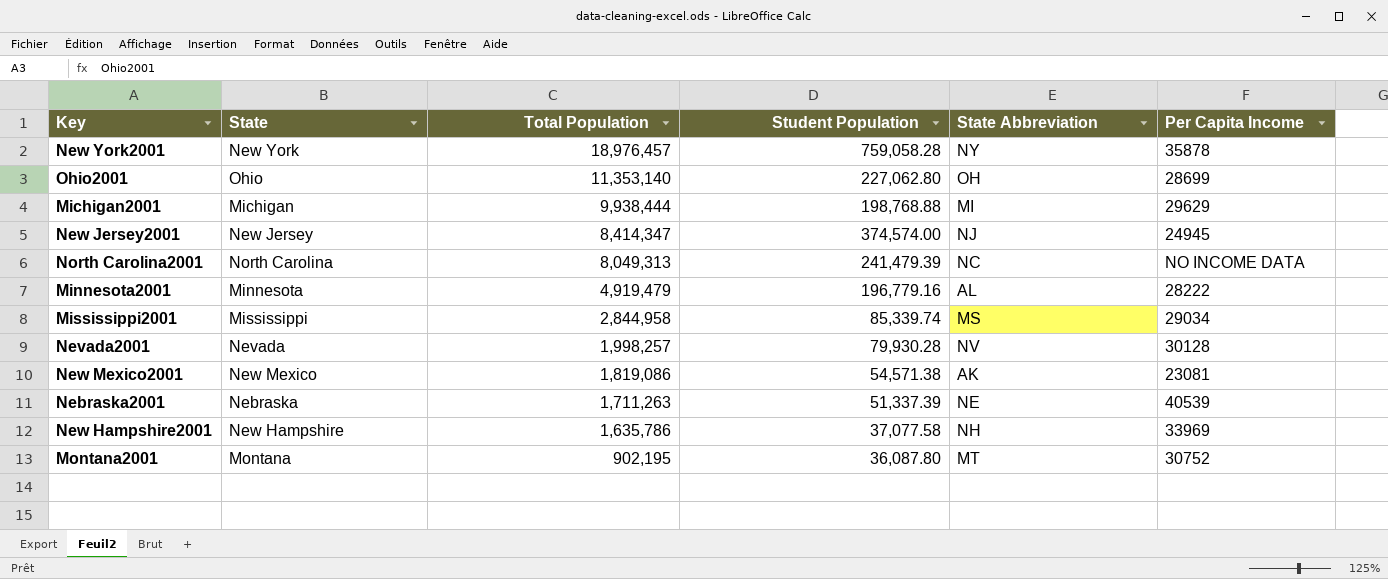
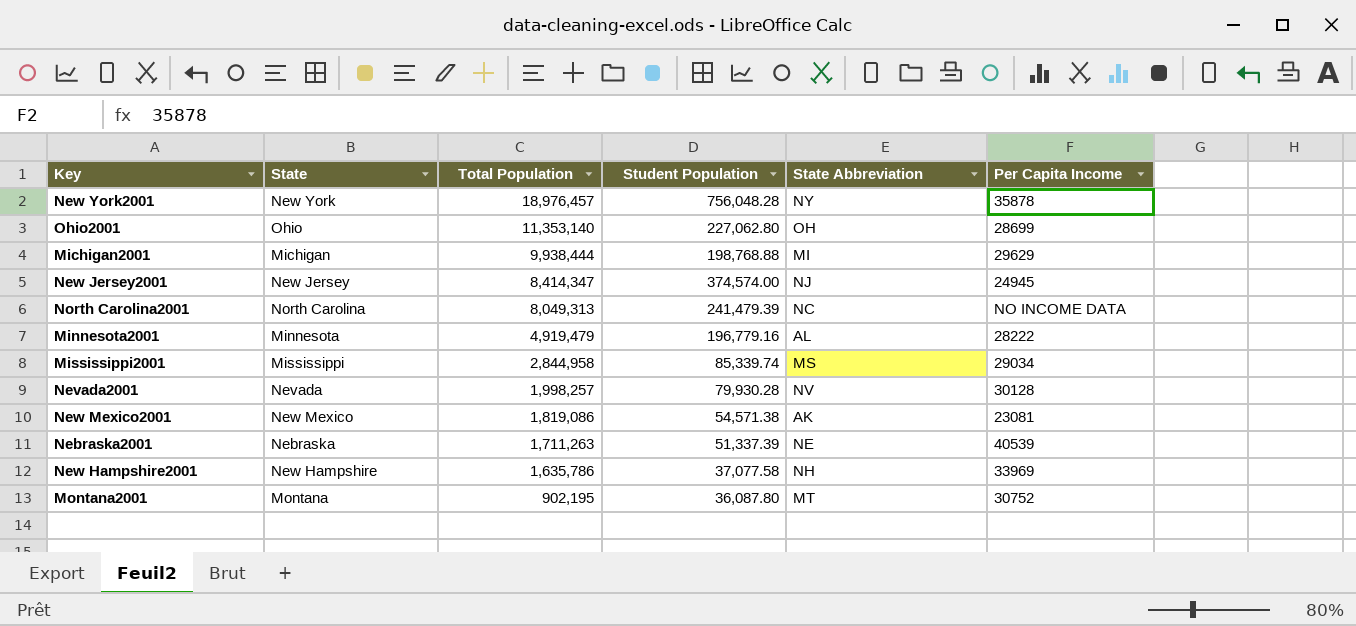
New York2001 | Student Population: 759,058.28 -> 756,048.28

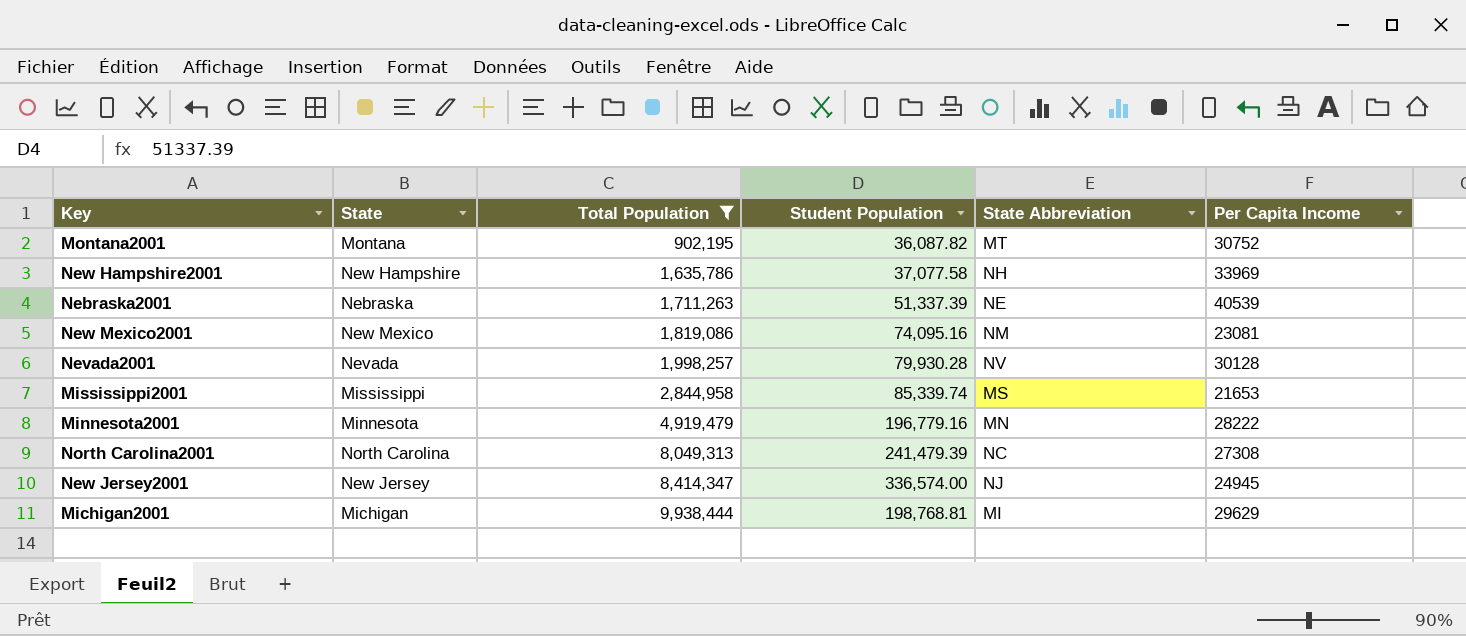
filter: none -> Total Population <= 9,938,444
row order: Total Population descending -> Total Population ascending
Montana2001 | Student Population: 36,087.80 -> 36,087.82
New Mexico2001 | Student Population: 54,571.38 -> 74,095.16
New Mexico2001 | State Abbreviation: AK -> NM
Mississippi2001 | Per Capita Income: 29034 -> 21653
Minnesota2001 | State Abbreviation: AL -> MN
North Carolina2001 | Per Capita Income: NO INCOME DATA -> 27308
New Jersey2001 | Student Population: 374,574.00 -> 336,574.00
Michigan2001 | Student Population: 198,768.88 -> 198,768.81

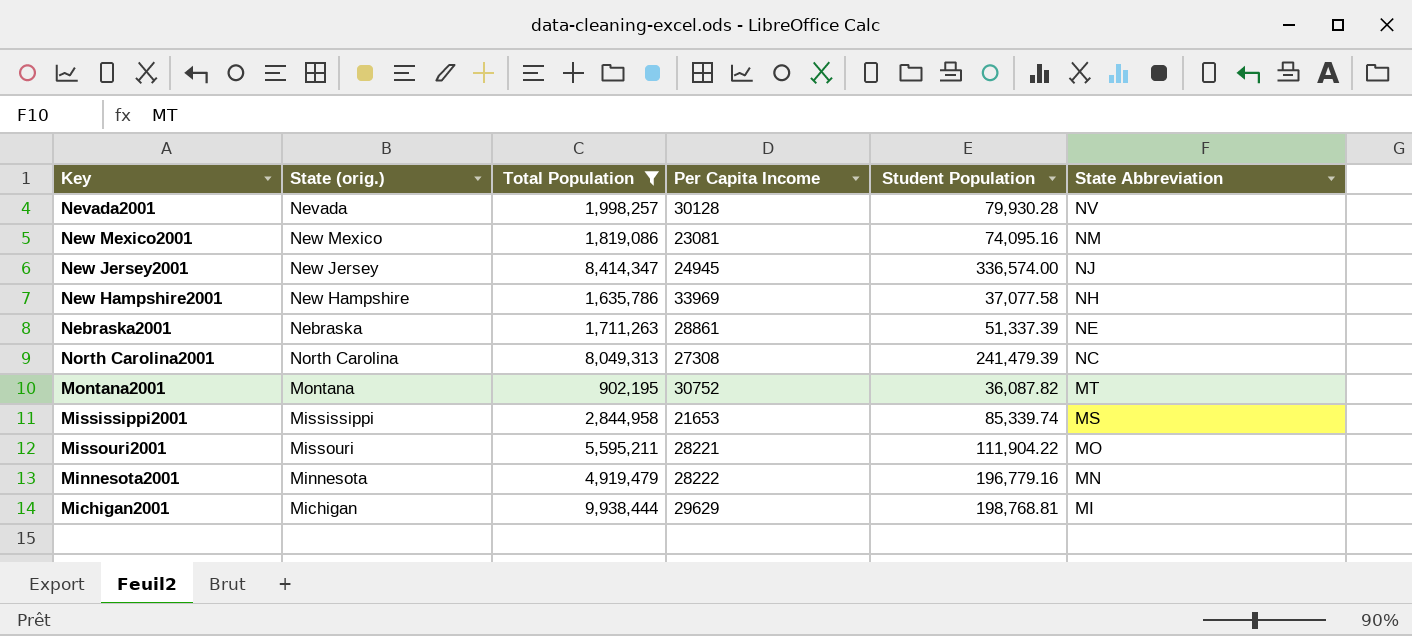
row order: Total Population ascending -> State Abbreviation descending
column name: State -> State (orig.)
column Per Capita Income | position: 6 -> 4
Nebraska2001 | Per Capita Income: 40539 -> 28861
row Missouri2001: none -> Missouri | 5,595,211 | 28221 | 111,904.22 | MO

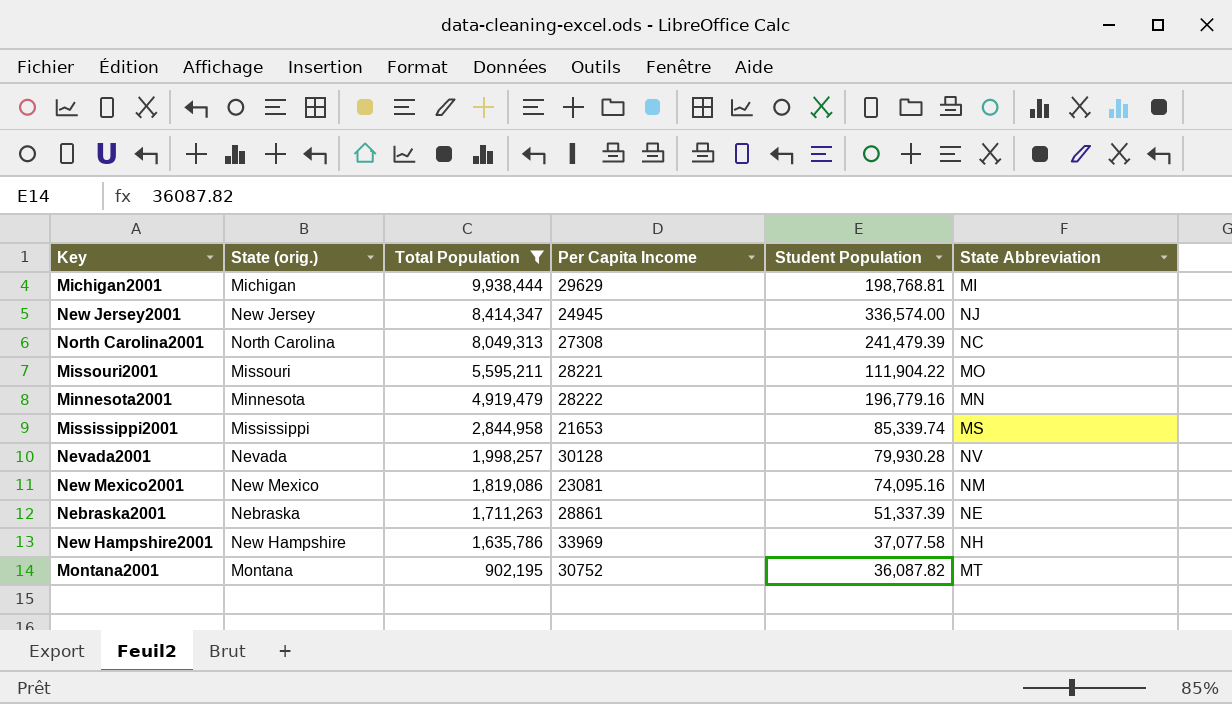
row order: State Abbreviation descending -> Total Population descending

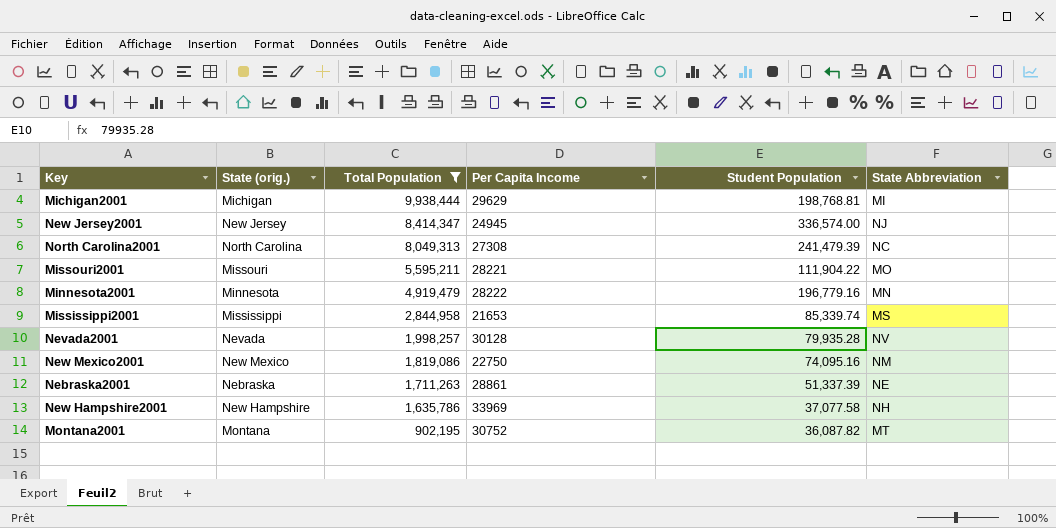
Nevada2001 | Student Population: 79,930.28 -> 79,935.28
New Mexico2001 | Per Capita Income: 23081 -> 22750

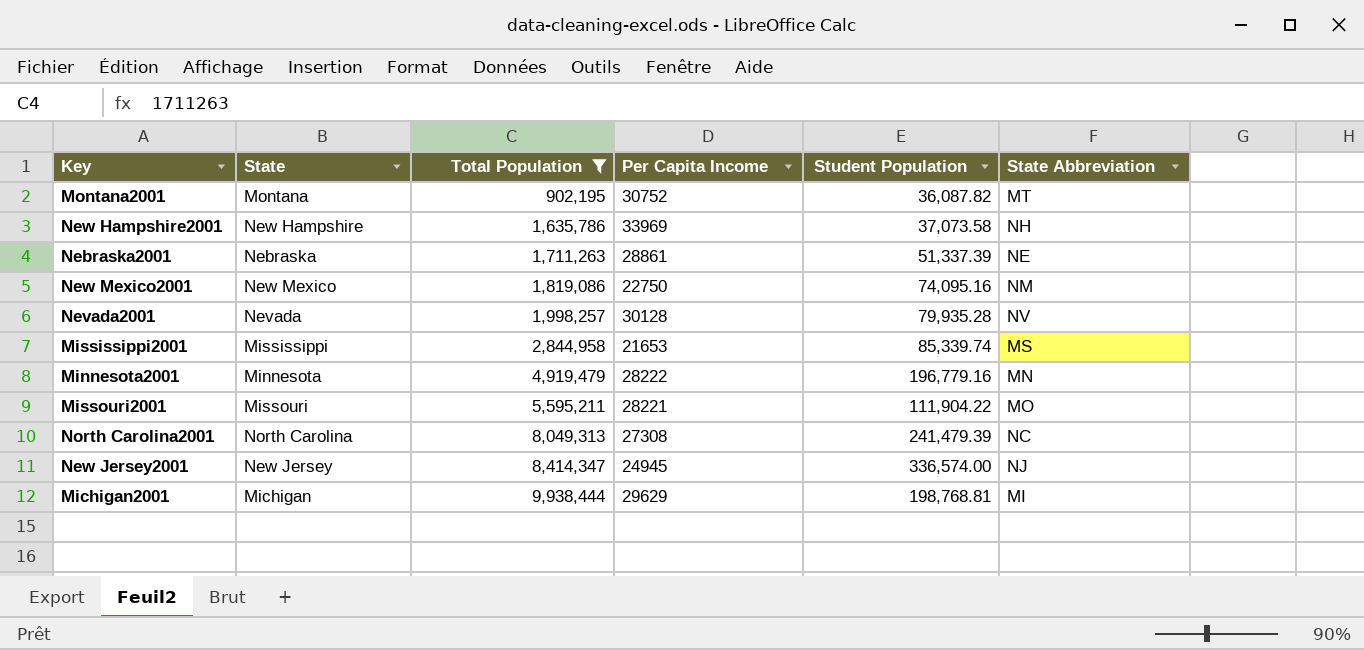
row order: Total Population descending -> Total Population ascending
column name: State (orig.) -> State
New Hampshire2001 | Student Population: 37,077.58 -> 37,073.58

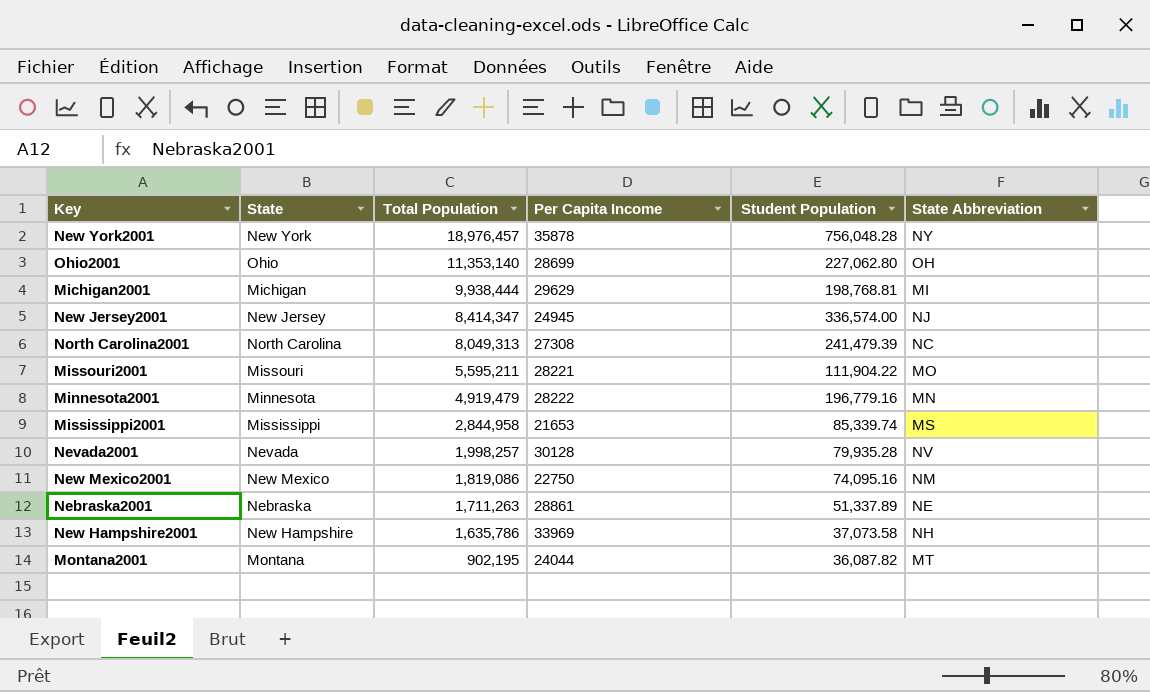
filter: Total Population <= 9,938,444 -> none
row order: Total Population ascending -> Total Population descending
Nebraska2001 | Student Population: 51,337.39 -> 51,337.89
Montana2001 | Per Capita Income: 30752 -> 24044

